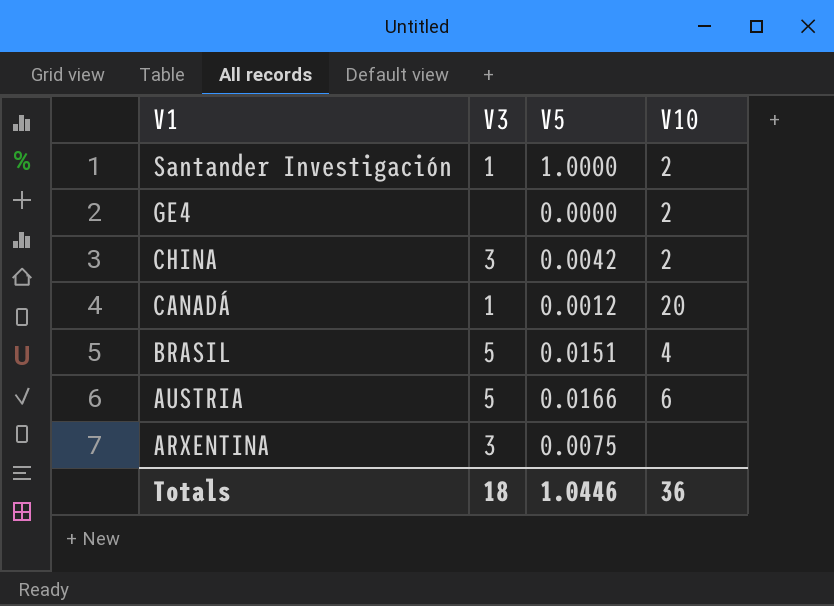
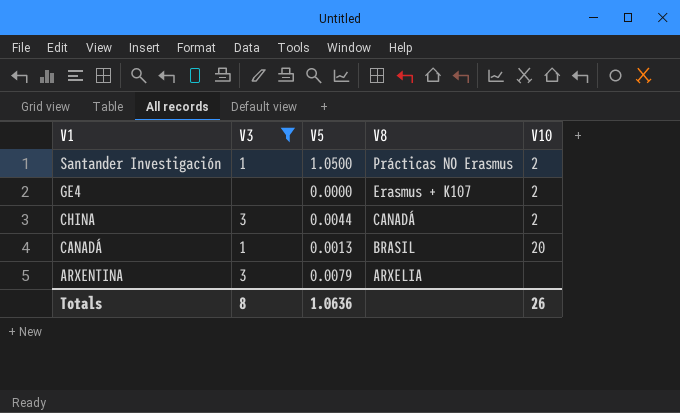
filter: none -> V3 != 5
column V8 | position: none -> 4
Santander Investigación | V5: 1.0000 -> 1.0500
CHINA | V5: 0.0042 -> 0.0044
CANADÁ | V5: 0.0012 -> 0.0013
ARXENTINA | V5: 0.0075 -> 0.0079
Totals | V3: 18 -> 8
Totals | V5: 1.0446 -> 1.0636
Totals | V10: 36 -> 26

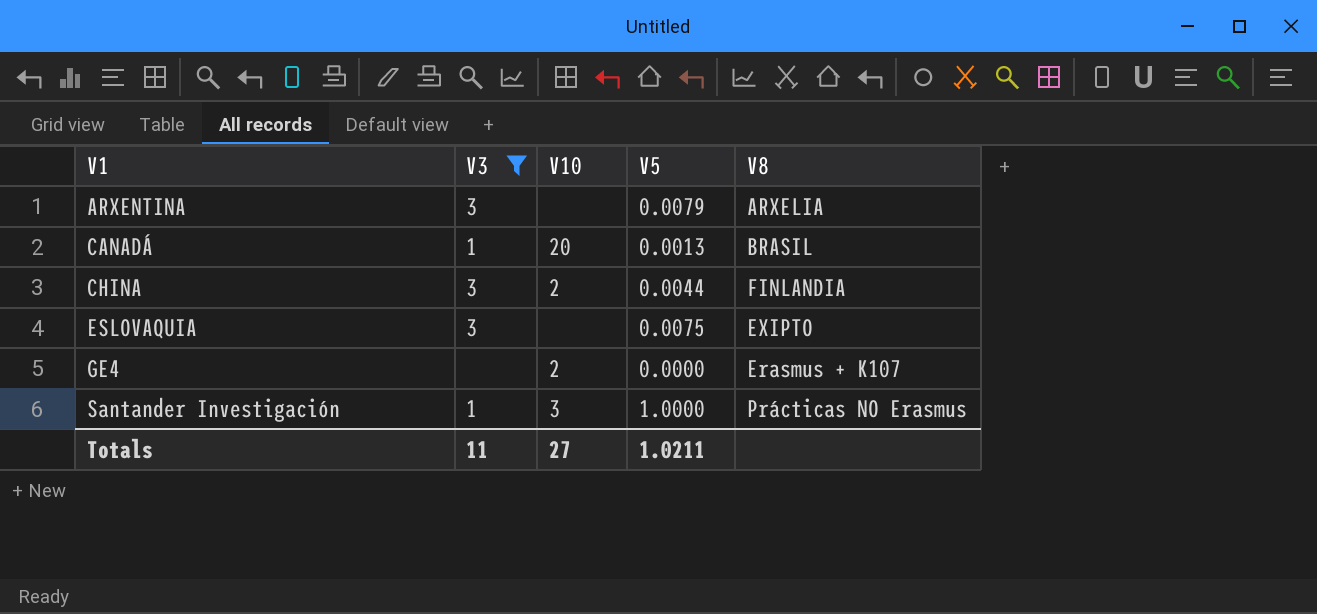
row order: V1 descending -> V1 ascending
column V10 | position: 5 -> 3
CHINA | V8: CANADÁ -> FINLANDIA
row ESLOVAQUIA: none -> 3 | none | 0.0075 | EXIPTO
Santander Investigación | V10: 2 -> 3
Santander Investigación | V5: 1.0500 -> 1.0000
Totals | V3: 8 -> 11
Totals | V10: 26 -> 27
Totals | V5: 1.0636 -> 1.0211

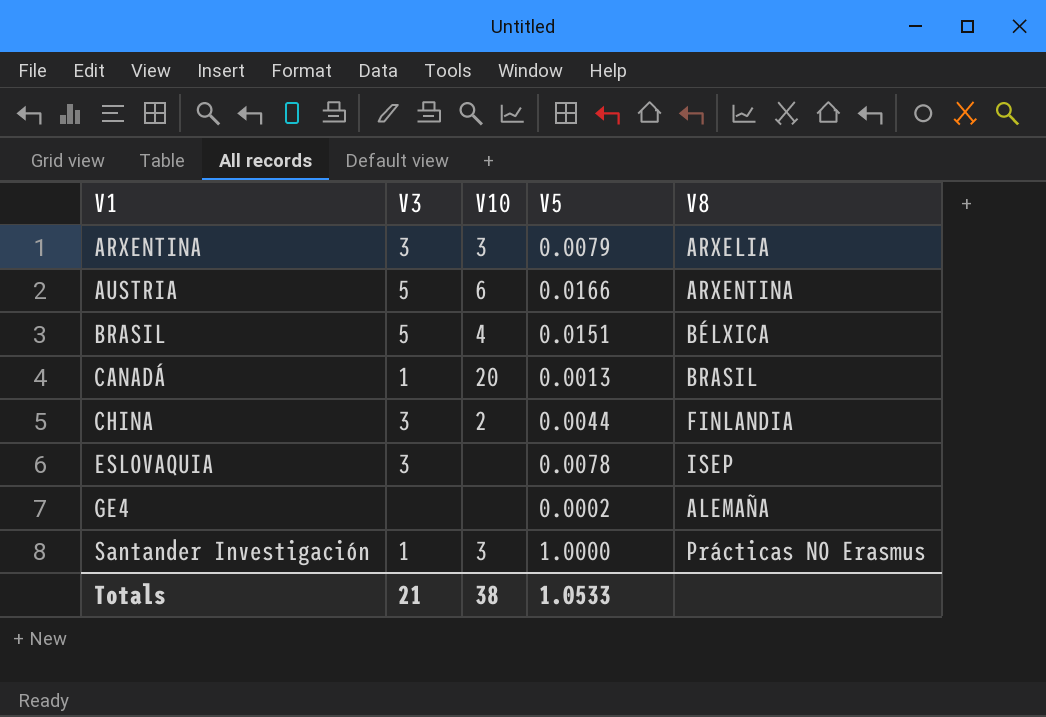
filter: V3 != 5 -> none
ARXENTINA | V10: none -> 3
ESLOVAQUIA | V5: 0.0075 -> 0.0078
ESLOVAQUIA | V8: EXIPTO -> ISEP
GE4 | V10: 2 -> none
GE4 | V5: 0.0000 -> 0.0002
GE4 | V8: Erasmus + K107 -> ALEMAÑA
Totals | V3: 11 -> 21
Totals | V10: 27 -> 38
Totals | V5: 1.0211 -> 1.0533

